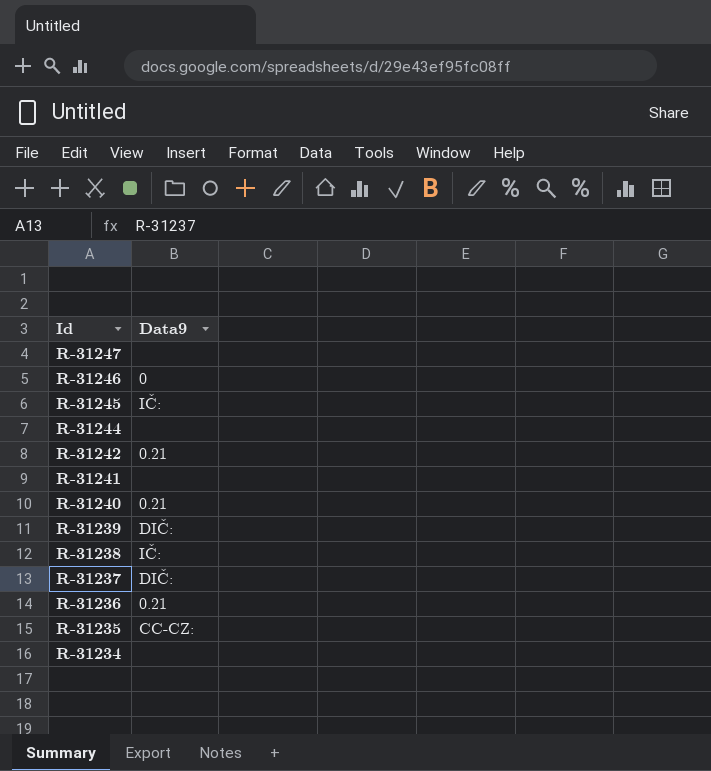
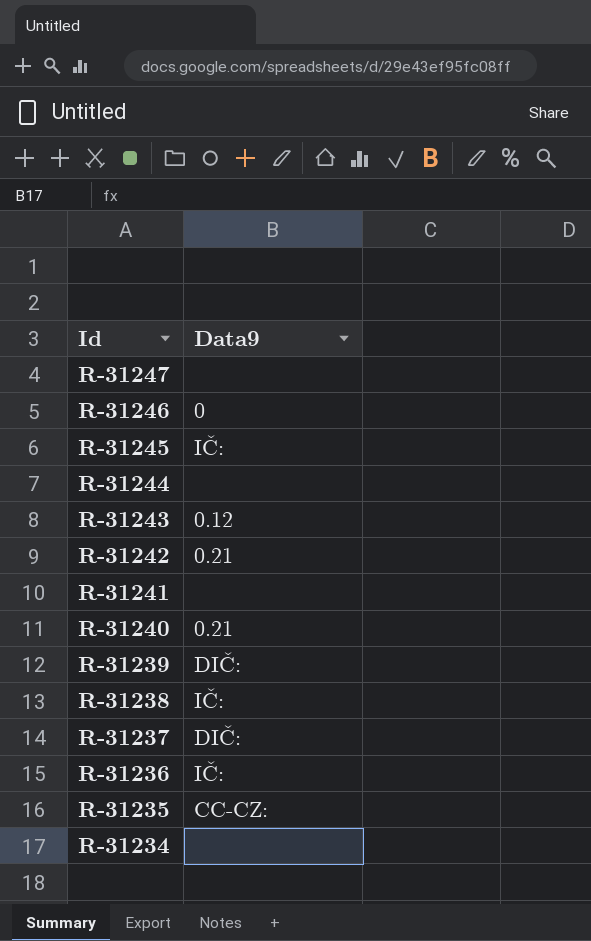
row R-31243: none -> 0.12
R-31236 | Data9: 0.21 -> IČ:

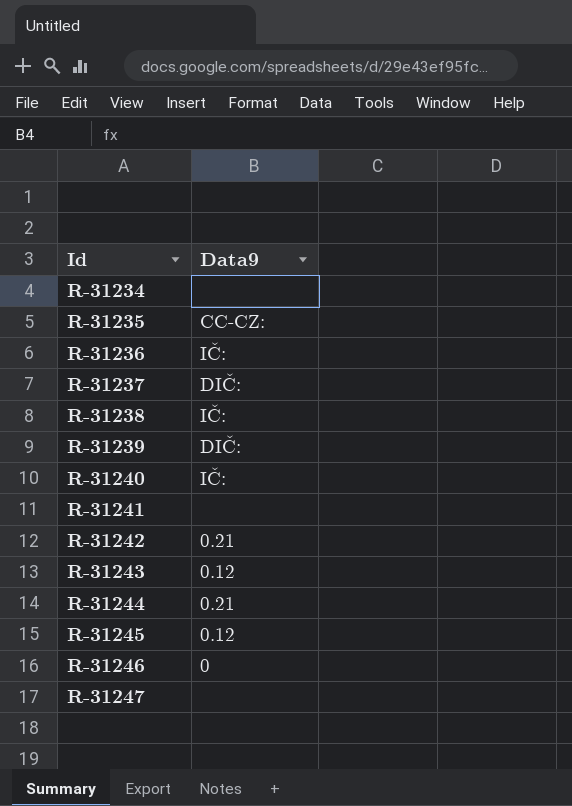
row order: Id descending -> Id ascending
R-31240 | Data9: 0.21 -> IČ:
R-31244 | Data9: none -> 0.21
R-31245 | Data9: IČ: -> 0.12

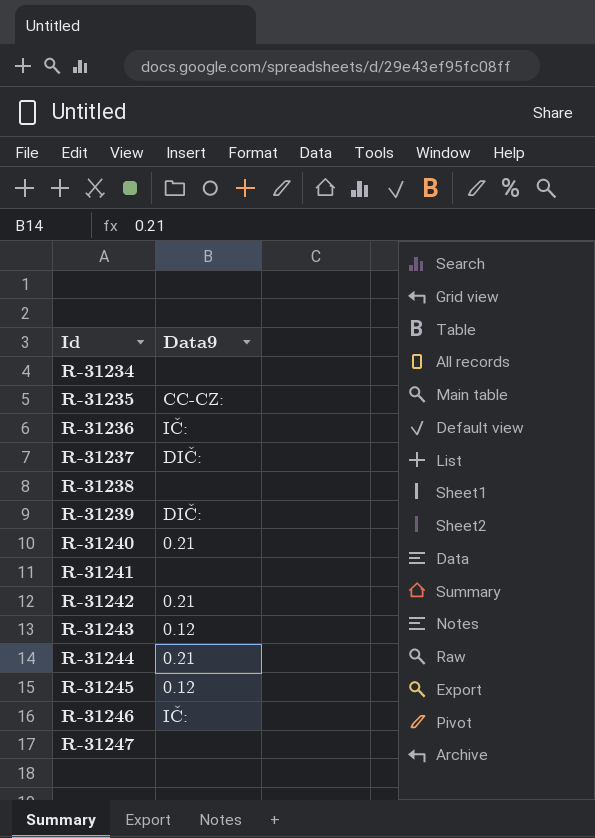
R-31238 | Data9: IČ: -> none
R-31240 | Data9: IČ: -> 0.21
R-31246 | Data9: 0 -> IČ:

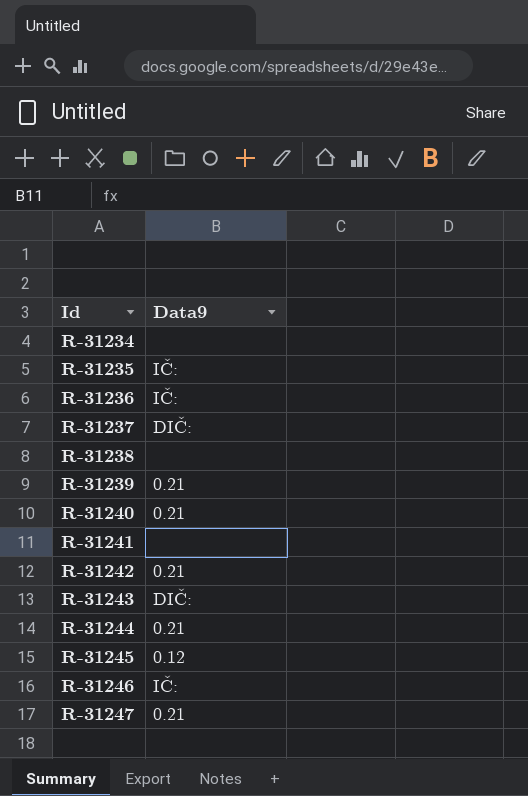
R-31235 | Data9: CC-CZ: -> IČ:
R-31239 | Data9: DIČ: -> 0.21
R-31243 | Data9: 0.12 -> DIČ:
R-31247 | Data9: none -> 0.21

